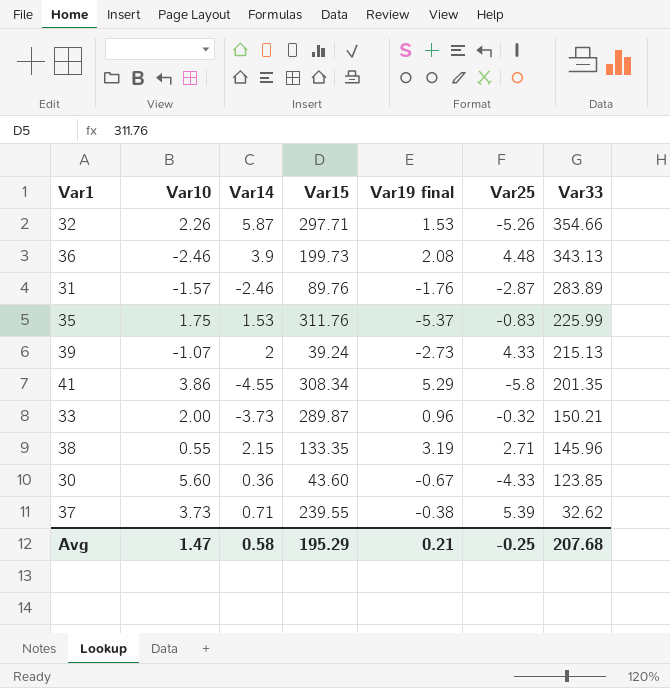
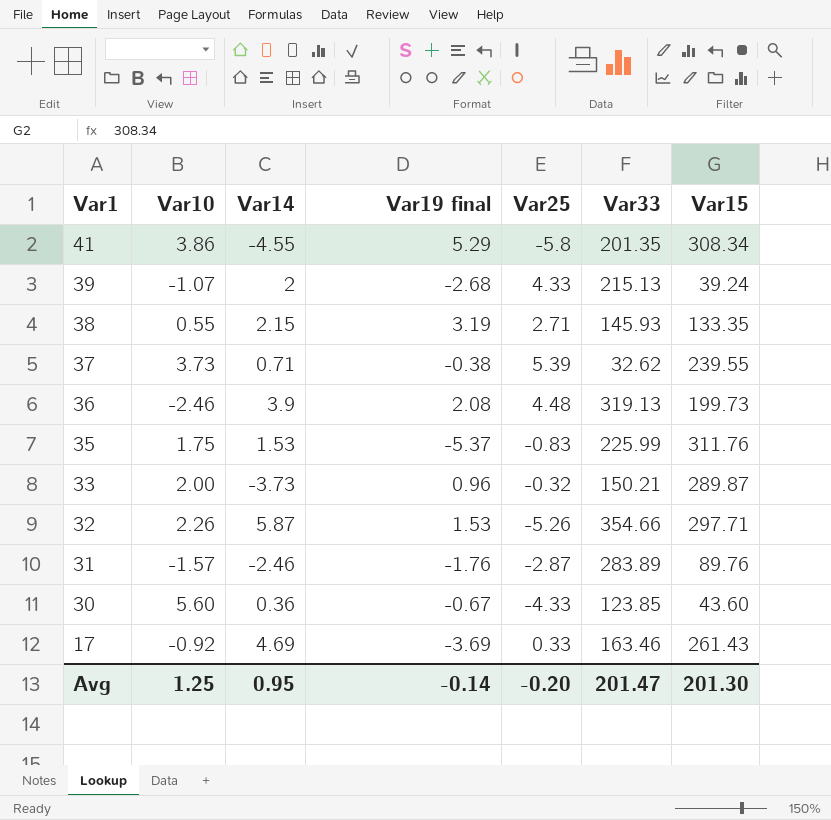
row order: Var33 descending -> Var1 descending
column Var15 | position: 4 -> 7
39 | Var19 final: -2.73 -> -2.68
38 | Var33: 145.96 -> 145.93
36 | Var33: 343.13 -> 319.13
row 17: none -> -0.92 | 4.69 | -3.69 | 0.33 | 163.46 | 261.43
Avg | Var10: 1.47 -> 1.25
Avg | Var14: 0.58 -> 0.95
Avg | Var19 final: 0.21 -> -0.14
Avg | Var25: -0.25 -> -0.20
Avg | Var33: 207.68 -> 201.47
Avg | Var15: 195.29 -> 201.30

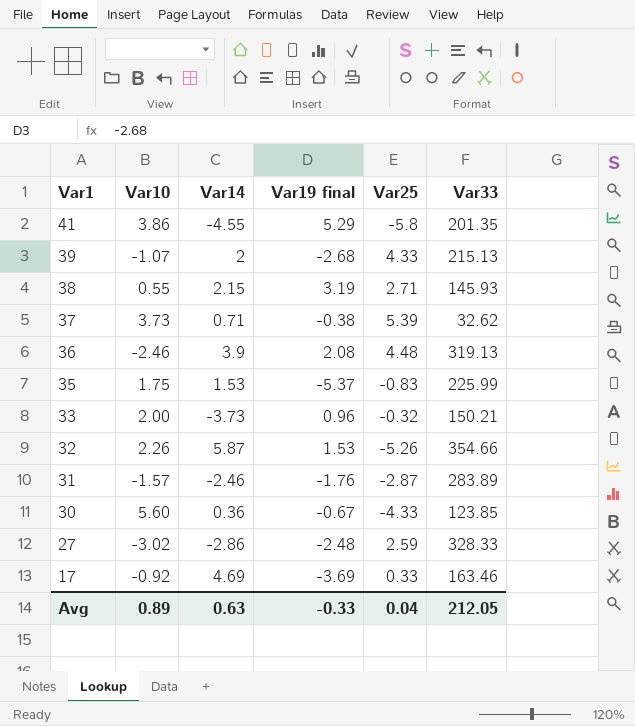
column Var15 | position: 7 -> none
row 27: none -> -3.02 | -2.86 | -2.48 | 2.59 | 328.33
Avg | Var10: 1.25 -> 0.89
Avg | Var14: 0.95 -> 0.63
Avg | Var19 final: -0.14 -> -0.33
Avg | Var25: -0.20 -> 0.04
Avg | Var33: 201.47 -> 212.05

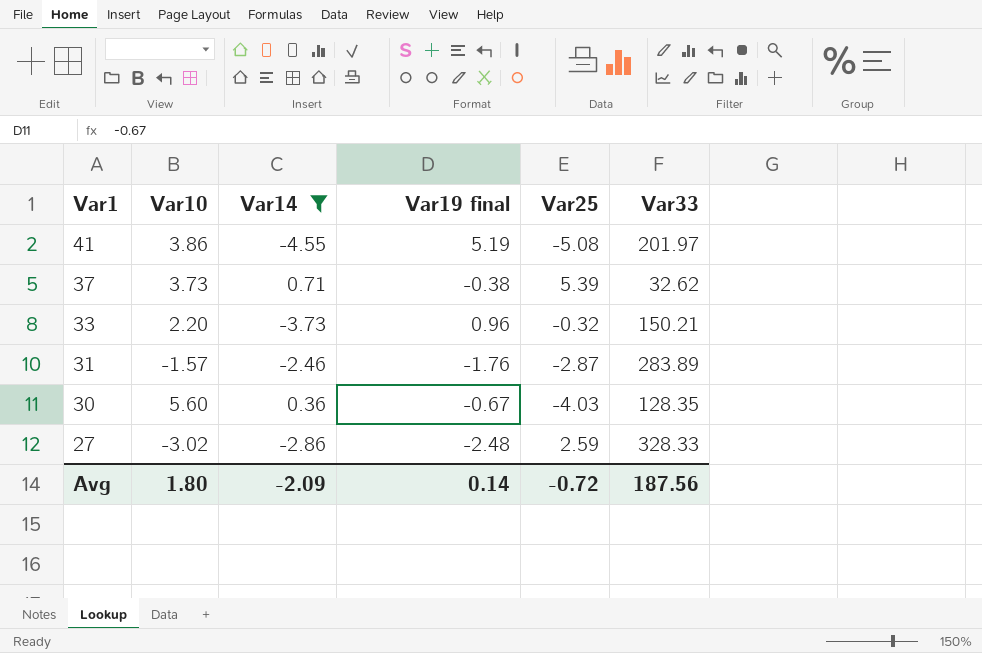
filter: none -> Var14 <= 0.71
41 | Var19 final: 5.29 -> 5.19
41 | Var25: -5.8 -> -5.08
41 | Var33: 201.35 -> 201.97
33 | Var10: 2.00 -> 2.20
30 | Var25: -4.33 -> -4.03
30 | Var33: 123.85 -> 128.35
Avg | Var10: 0.89 -> 1.80
Avg | Var14: 0.63 -> -2.09
Avg | Var19 final: -0.33 -> 0.14
Avg | Var25: 0.04 -> -0.72
Avg | Var33: 212.05 -> 187.56

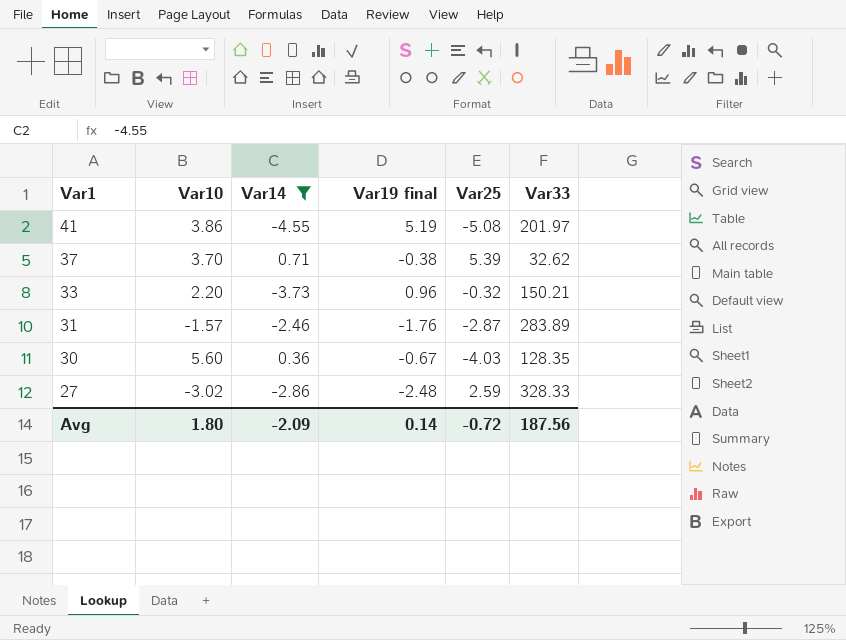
37 | Var10: 3.73 -> 3.70

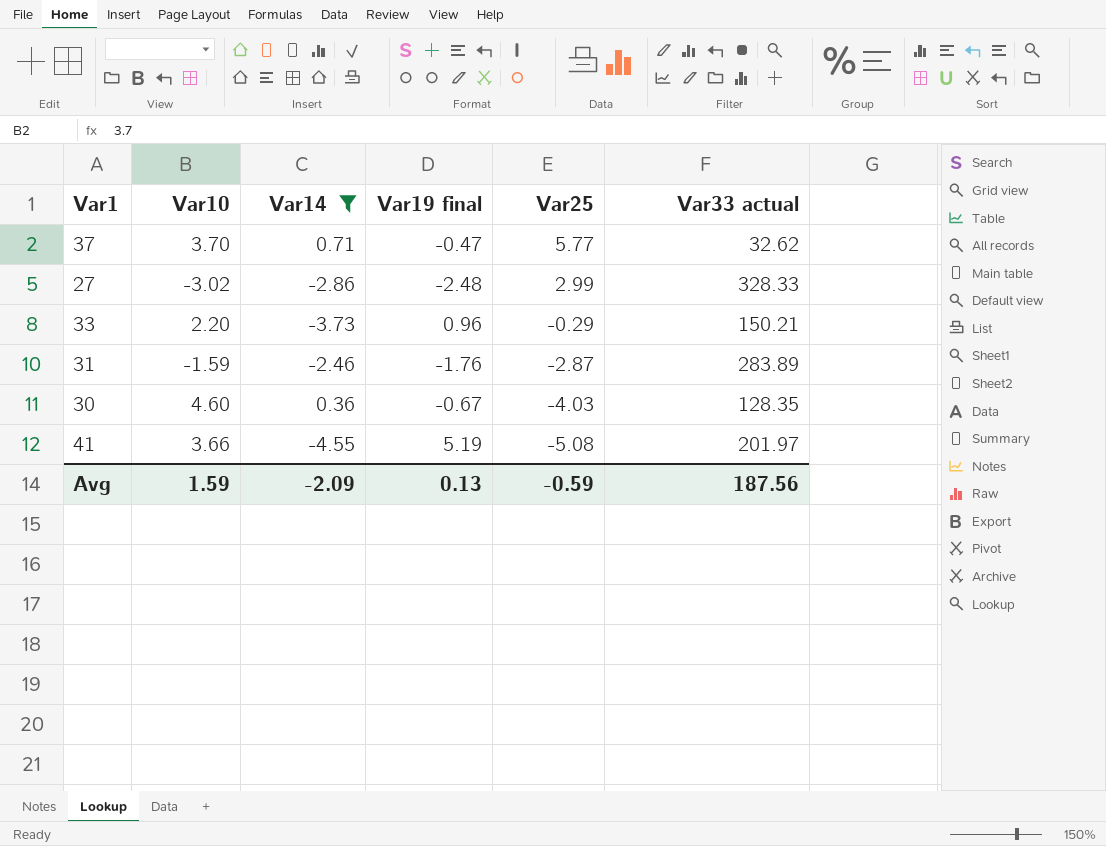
row order: Var1 descending -> Var25 descending
column name: Var33 -> Var33 actual
37 | Var19 final: -0.38 -> -0.47
37 | Var25: 5.39 -> 5.77
27 | Var25: 2.59 -> 2.99
33 | Var25: -0.32 -> -0.29
31 | Var10: -1.57 -> -1.59
30 | Var10: 5.60 -> 4.60
41 | Var10: 3.86 -> 3.66
Avg | Var10: 1.80 -> 1.59
Avg | Var19 final: 0.14 -> 0.13
Avg | Var25: -0.72 -> -0.59

